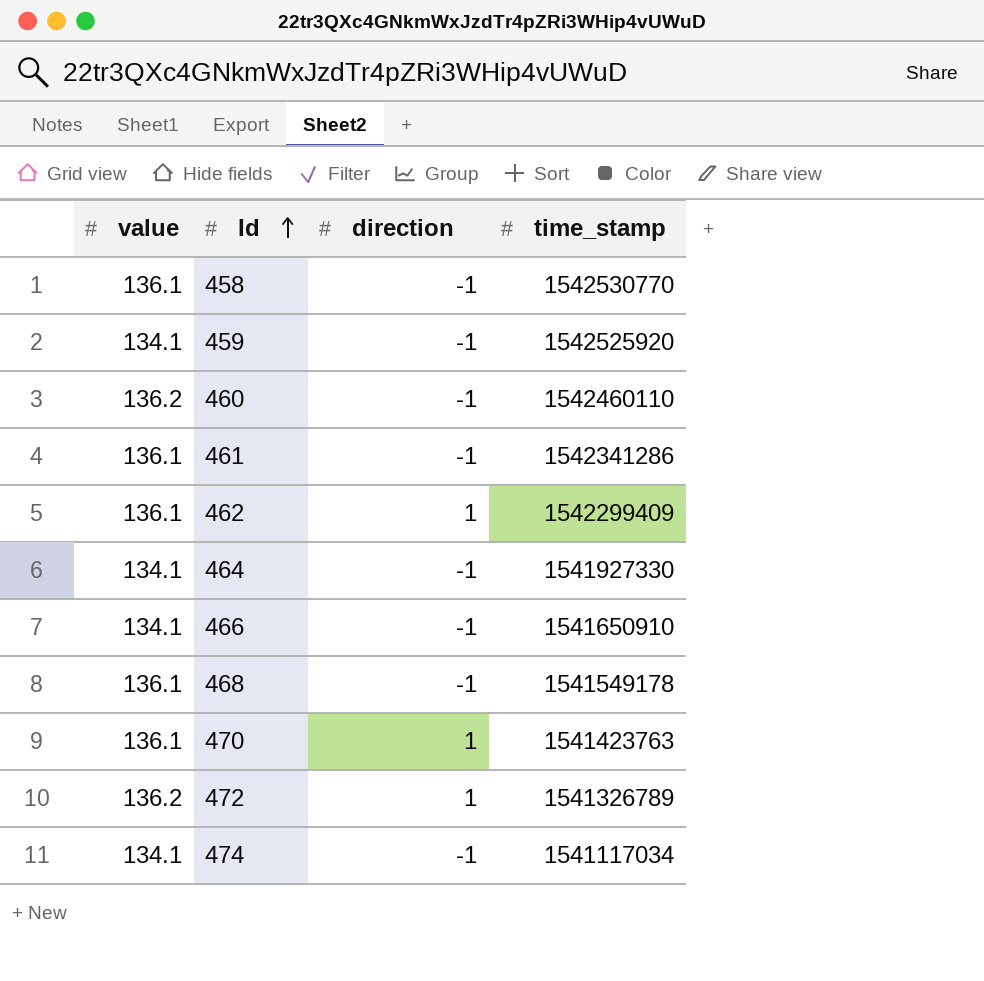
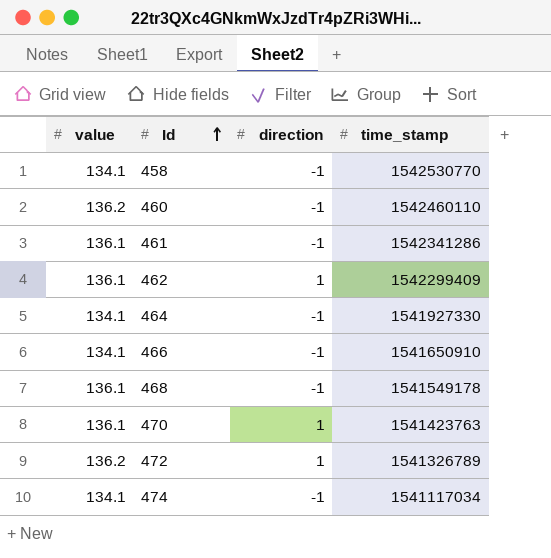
row 459: 134.1 | -1 | 1542525920 -> none
458 | value: 136.1 -> 134.1

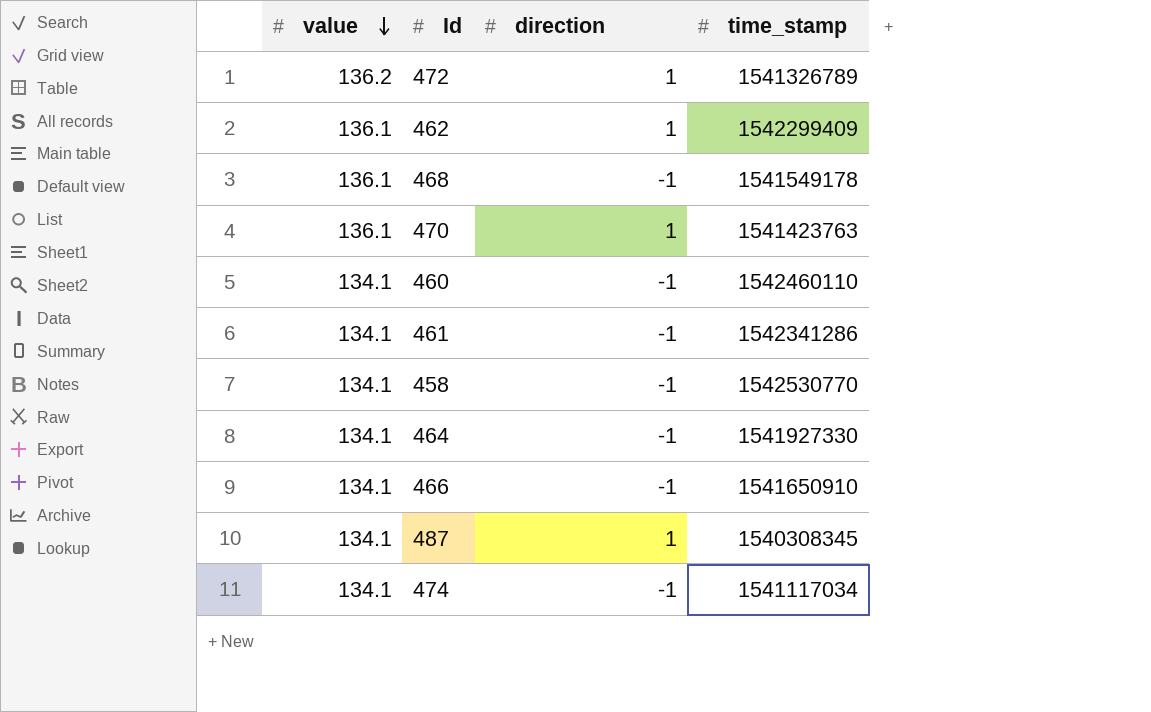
row order: Id ascending -> value descending
460 | value: 136.2 -> 134.1
461 | value: 136.1 -> 134.1
row 487: none -> 134.1 | 1 | 1540308345

